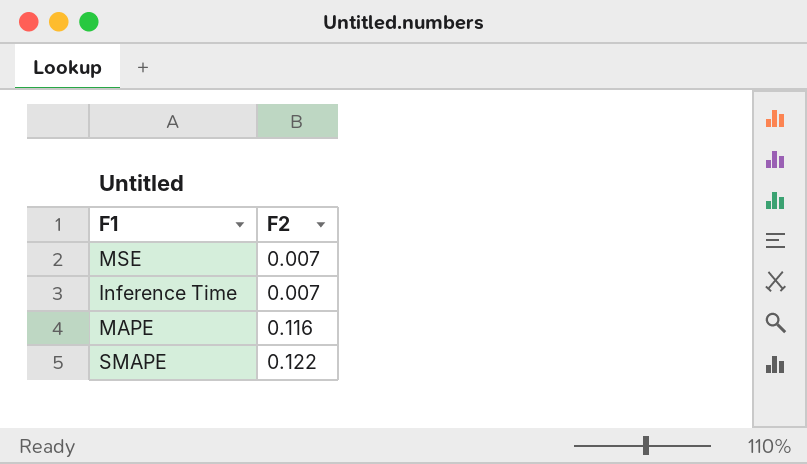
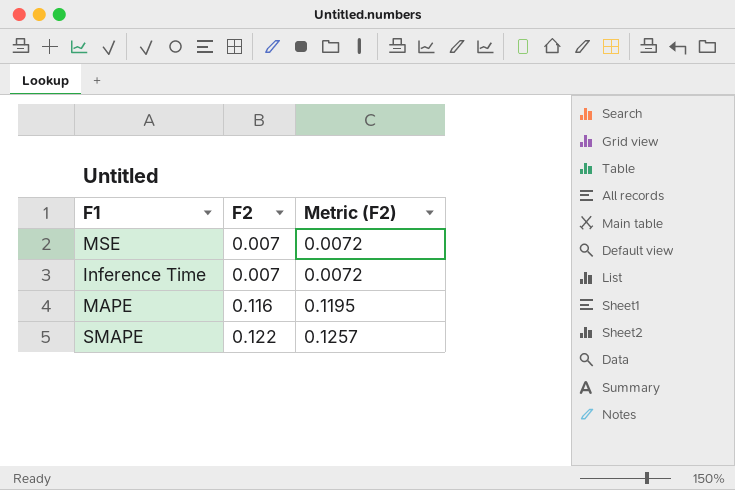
column Metric (F2) | formula: none -> [F2] * 1.03

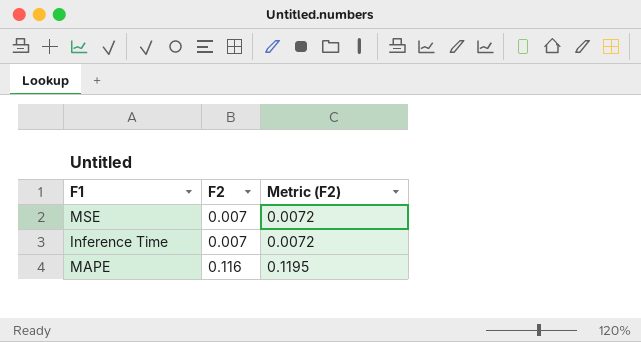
row SMAPE: 0.122 | 0.1257 -> none

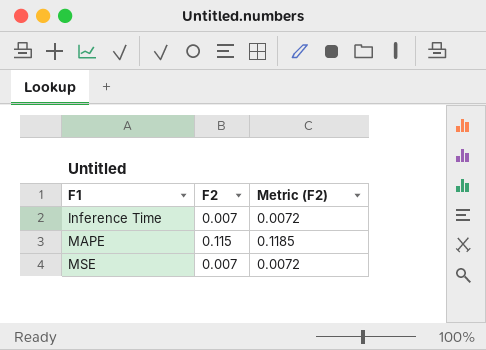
row order: F2 ascending -> F1 ascending
MAPE | F2: 0.116 -> 0.115
MAPE | Metric (F2): 0.1195 -> 0.1185

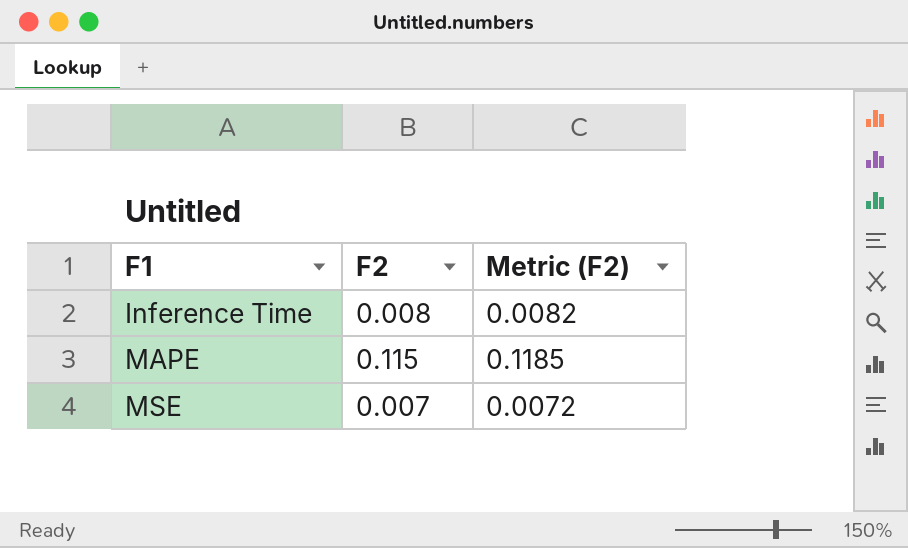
Inference Time | F2: 0.007 -> 0.008
Inference Time | Metric (F2): 0.0072 -> 0.0082

